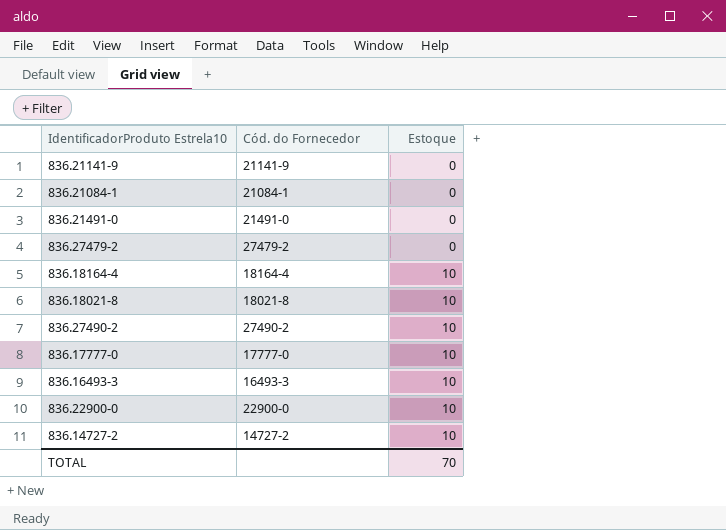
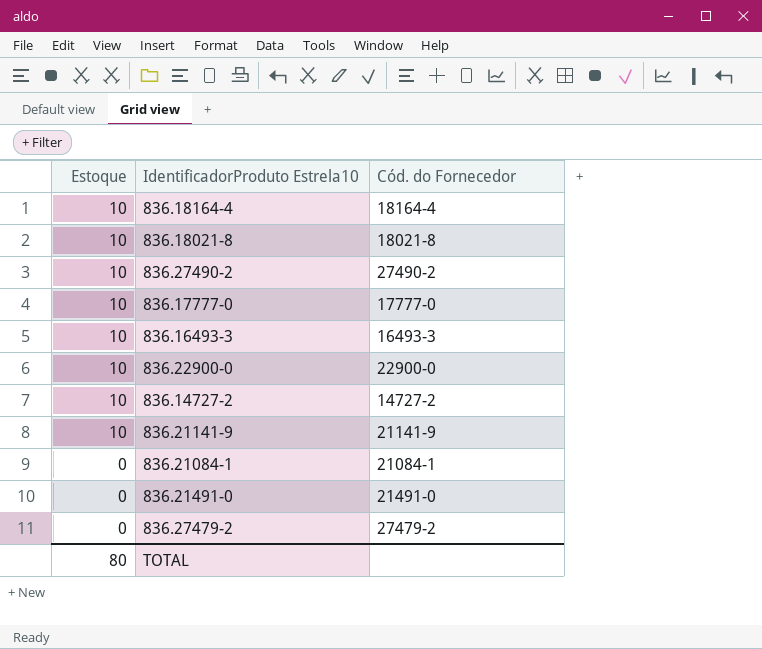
row order: Estoque ascending -> Estoque descending
column Estoque | position: 3 -> 1
836.21141-9 | Estoque: 0 -> 10
TOTAL | Estoque: 70 -> 80

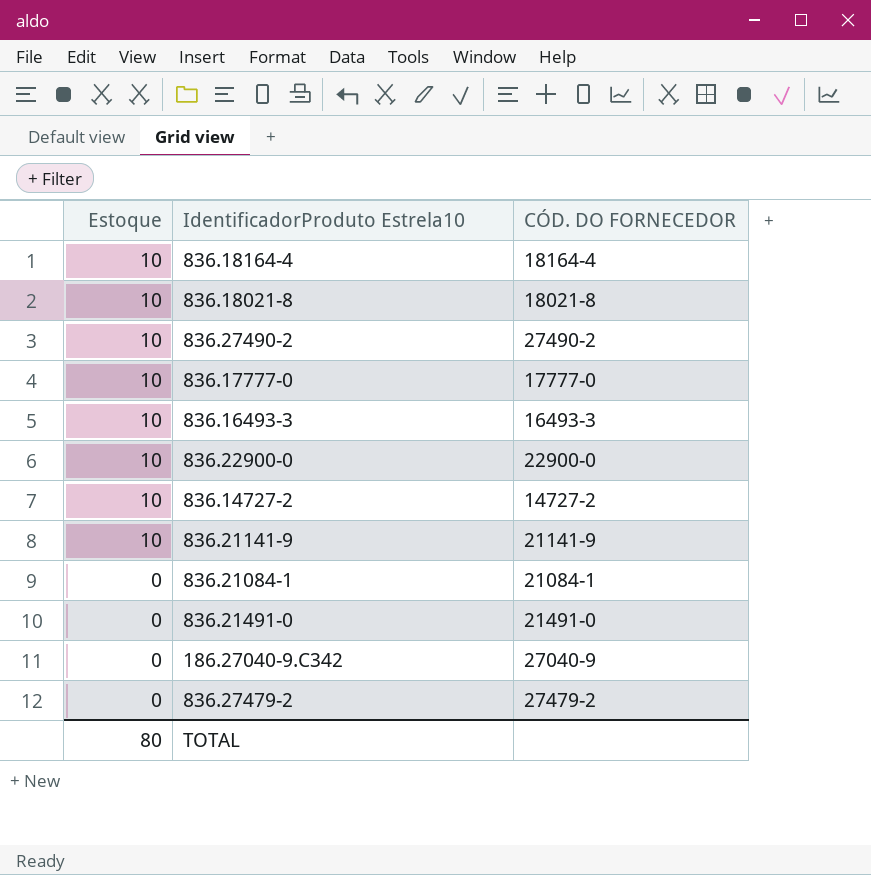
column name: Cód. do Fornecedor -> CÓD. DO FORNECEDOR
row 186.27040-9.C342: none -> 0 | 27040-9

